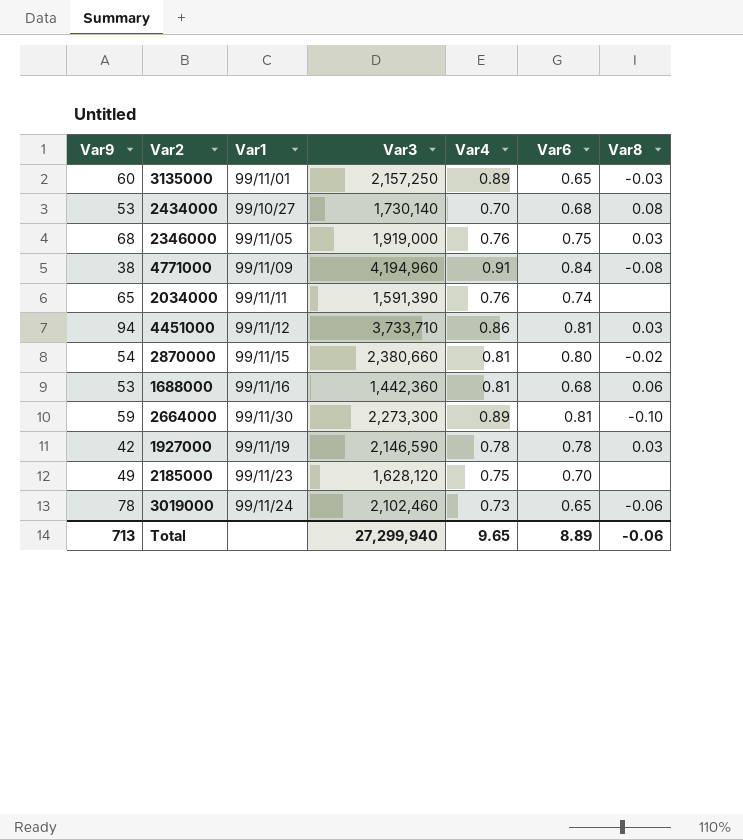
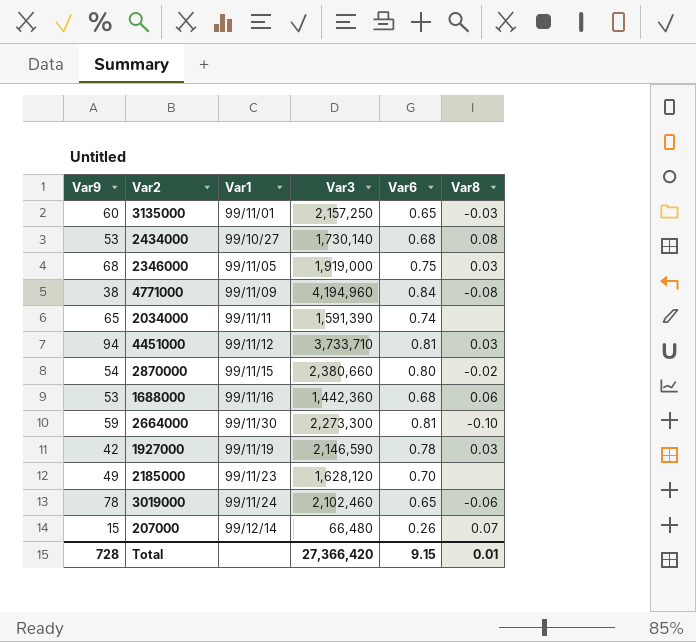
column Var4 | position: 5 -> none
row 207000: none -> 15 | 99/12/14 | 66,480 | 0.26 | 0.07
Total | Var9: 713 -> 728
Total | Var3: 27,299,940 -> 27,366,420
Total | Var6: 8.89 -> 9.15
Total | Var8: -0.06 -> 0.01

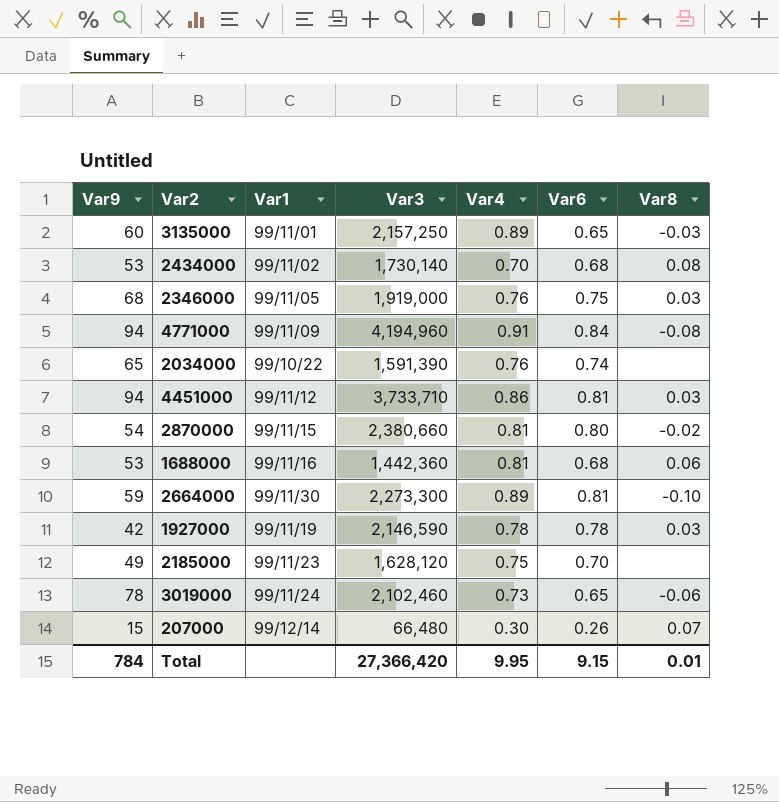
column Var4 | position: none -> 5
2434000 | Var1: 99/10/27 -> 99/11/02
4771000 | Var9: 38 -> 94
2034000 | Var1: 99/11/11 -> 99/10/22
Total | Var9: 728 -> 784

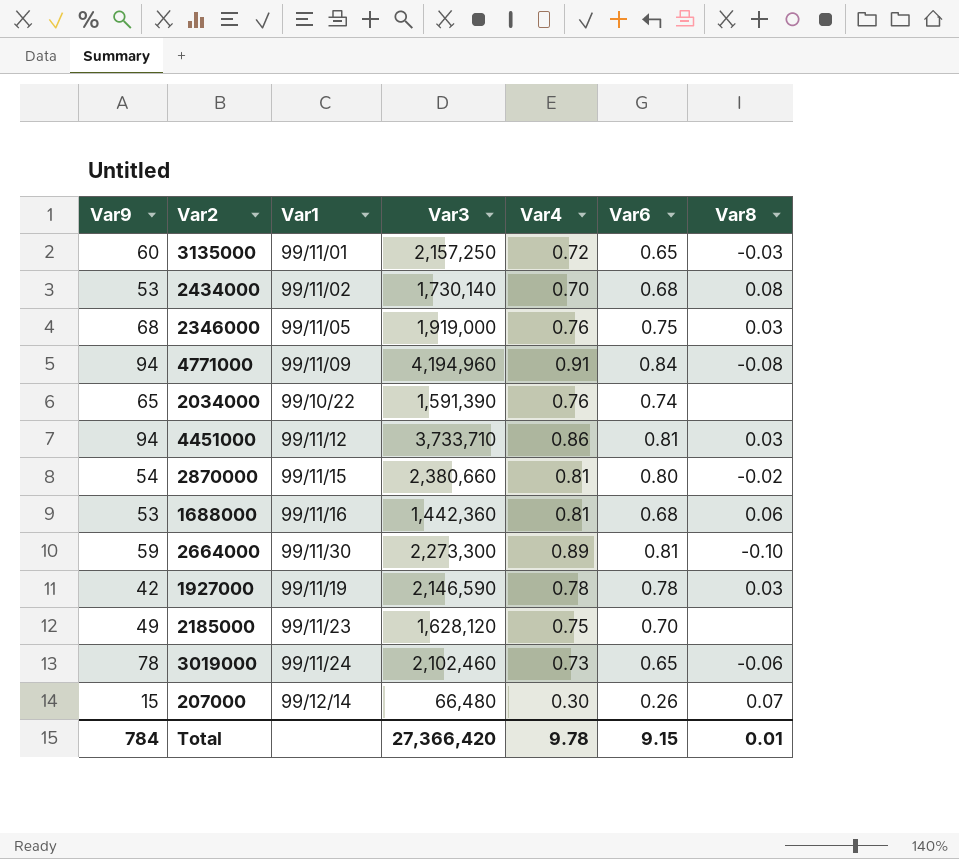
3135000 | Var4: 0.89 -> 0.72
Total | Var4: 9.95 -> 9.78

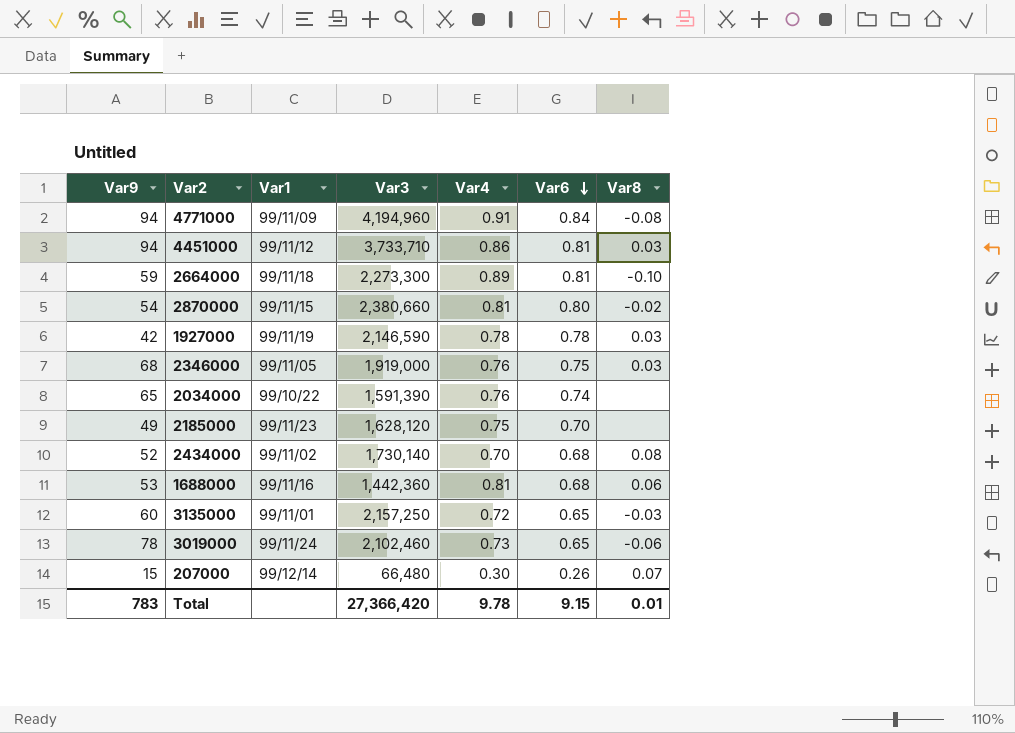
row order: none -> Var6 descending
2664000 | Var1: 99/11/30 -> 99/11/18
2434000 | Var9: 53 -> 52
Total | Var9: 784 -> 783

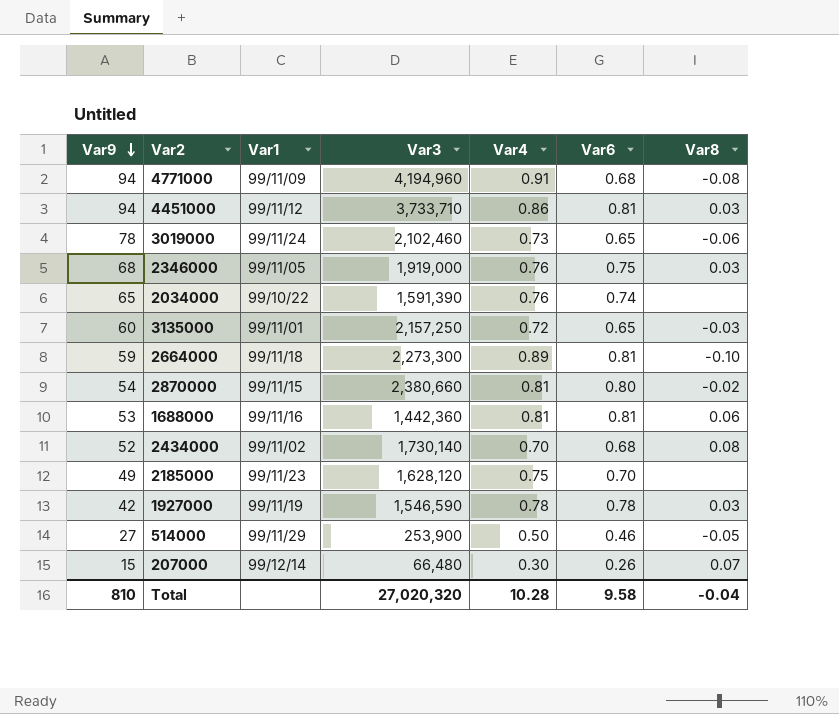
row order: Var6 descending -> Var9 descending
4771000 | Var6: 0.84 -> 0.68
1688000 | Var6: 0.68 -> 0.81
1927000 | Var3: 2,146,590 -> 1,546,590
row 514000: none -> 27 | 99/11/29 | 253,900 | 0.50 | 0.46 | -0.05
Total | Var9: 783 -> 810
Total | Var3: 27,366,420 -> 27,020,320
Total | Var4: 9.78 -> 10.28
Total | Var6: 9.15 -> 9.58
Total | Var8: 0.01 -> -0.04

